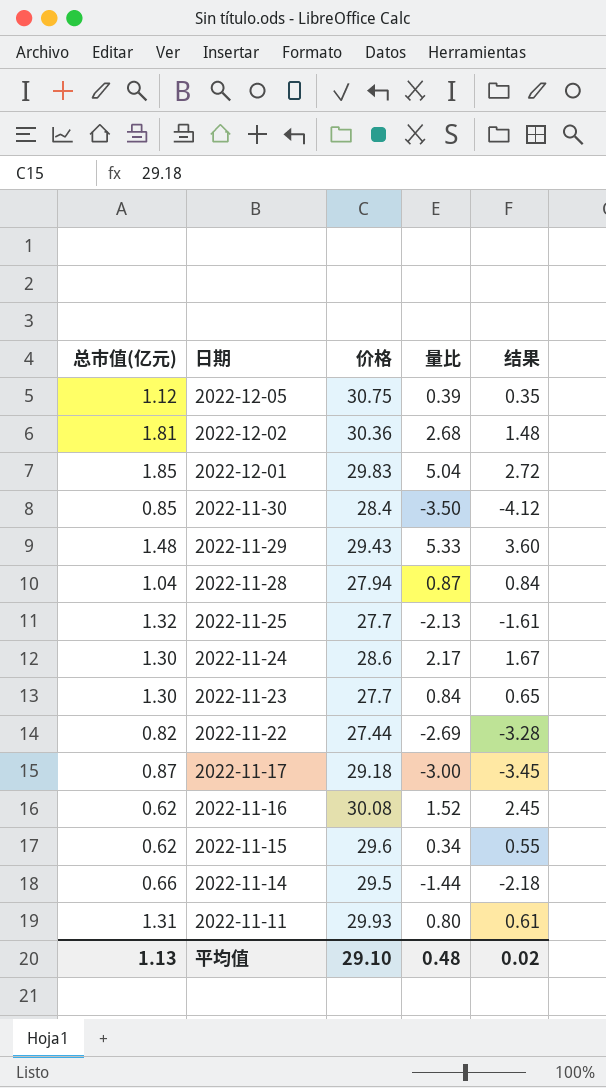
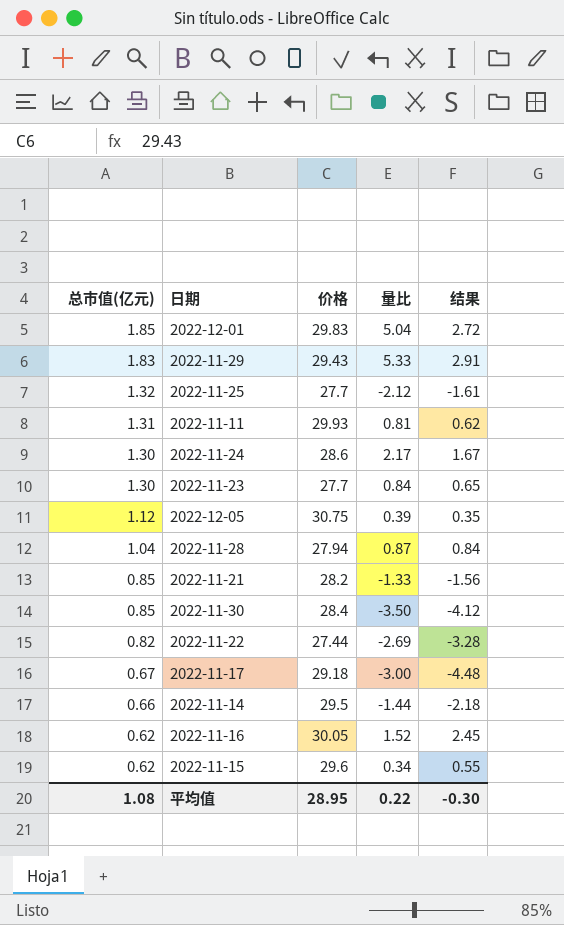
row order: 日期 descending -> 总市值(亿元) descending
row 2022-12-02: 1.81 | 30.36 | 2.68 | 1.48 -> none
2022-11-29 | 总市值(亿元): 1.48 -> 1.83
2022-11-29 | 结果: 3.60 -> 2.91
2022-11-25 | 量比: -2.13 -> -2.12
2022-11-11 | 量比: 0.80 -> 0.81
2022-11-11 | 结果: 0.61 -> 0.62
row 2022-11-21: none -> 0.85 | 28.2 | -1.33 | -1.56
2022-11-17 | 总市值(亿元): 0.87 -> 0.67
2022-11-17 | 结果: -3.45 -> -4.48
2022-11-16 | 价格: 30.08 -> 30.05
平均值 | 总市值(亿元): 1.13 -> 1.08
平均值 | 价格: 29.10 -> 28.95
平均值 | 量比: 0.48 -> 0.22
平均值 | 结果: 0.02 -> -0.30

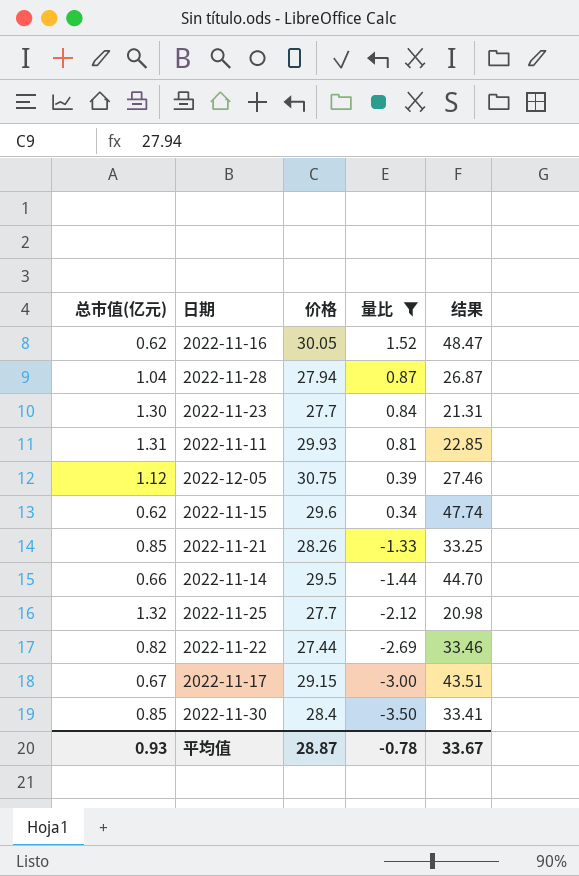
filter: none -> 量比 <= 1.52
row order: 总市值(亿元) descending -> 量比 descending
column 结果 | formula: [量比] / [总市值(亿元)] -> [价格] / [总市值(亿元)]
2022-11-21 | 价格: 28.2 -> 28.26
2022-11-17 | 价格: 29.18 -> 29.15
平均值 | 总市值(亿元): 1.08 -> 0.93
平均值 | 价格: 28.95 -> 28.87
平均值 | 量比: 0.22 -> -0.78
平均值 | 结果: -0.30 -> 33.67

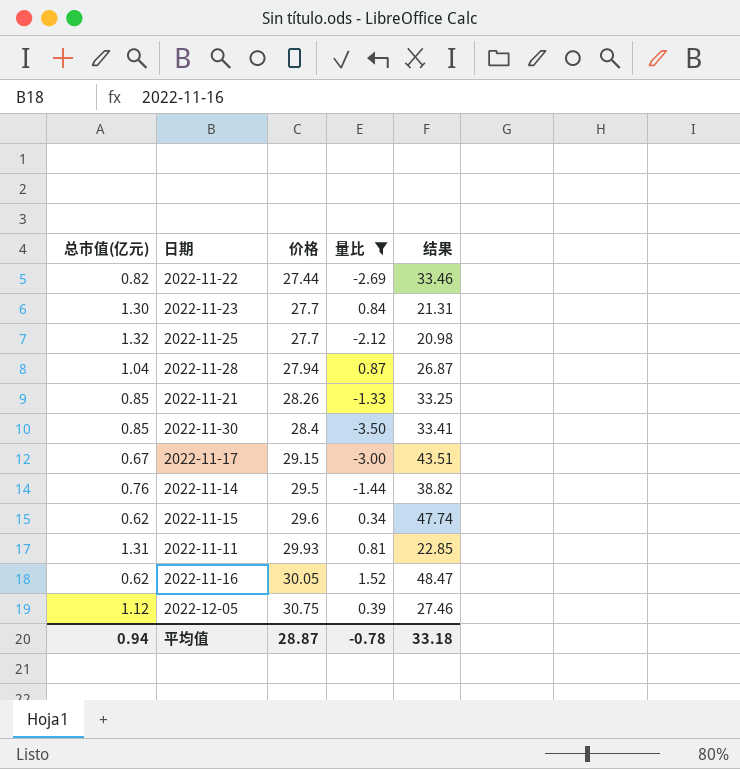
row order: 量比 descending -> 价格 ascending
2022-11-14 | 总市值(亿元): 0.66 -> 0.76
2022-11-14 | 结果: 44.70 -> 38.82
平均值 | 总市值(亿元): 0.93 -> 0.94
平均值 | 结果: 33.67 -> 33.18

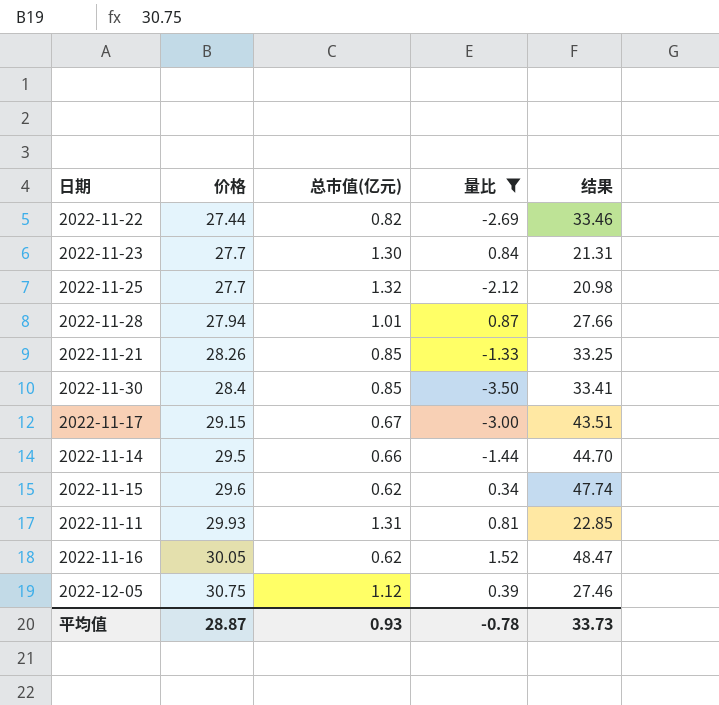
column 总市值(亿元) | position: 1 -> 3
2022-11-28 | 总市值(亿元): 1.04 -> 1.01
2022-11-28 | 结果: 26.87 -> 27.66
2022-11-14 | 总市值(亿元): 0.76 -> 0.66
2022-11-14 | 结果: 38.82 -> 44.70
平均值 | 总市值(亿元): 0.94 -> 0.93
平均值 | 结果: 33.18 -> 33.73

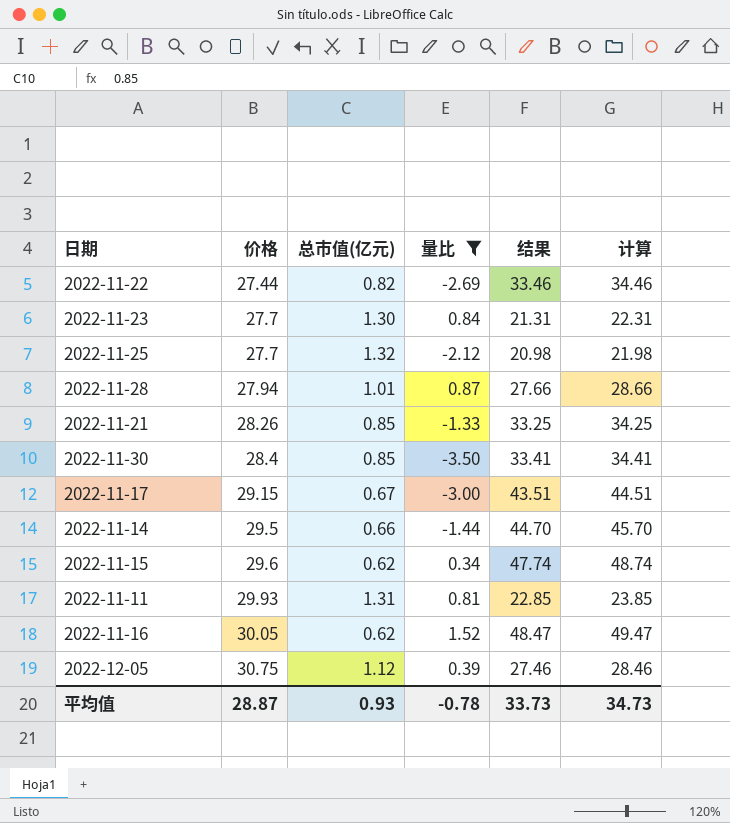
column 计算 | formula: none -> [结果] + 1

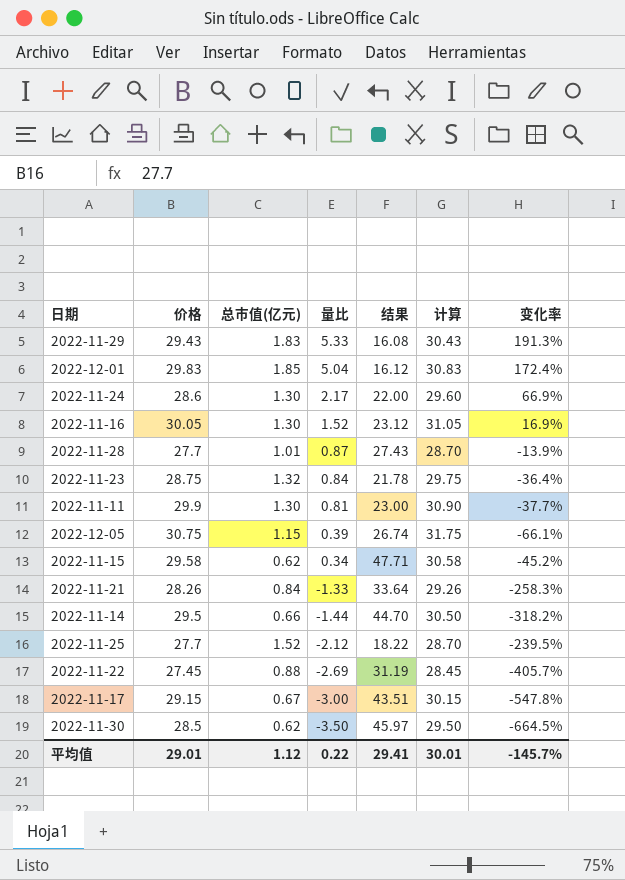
filter: 量比 <= 1.52 -> none
row order: 价格 ascending -> 量比 descending
column 计算 | formula: [结果] + 1 -> [价格] + 1
column 变化率 | formula: none -> ([量比] - [总市值(亿元)]) / [总市值(亿元)]
2022-11-16 | 总市值(亿元): 0.62 -> 1.30
2022-11-16 | 结果: 48.47 -> 23.12
2022-11-28 | 价格: 27.94 -> 27.7
2022-11-28 | 结果: 27.66 -> 27.43
2022-11-23 | 价格: 27.7 -> 28.75
2022-11-23 | 总市值(亿元): 1.30 -> 1.32
2022-11-23 | 结果: 21.31 -> 21.78
2022-11-11 | 价格: 29.93 -> 29.9
2022-11-11 | 总市值(亿元): 1.31 -> 1.30
2022-11-11 | 结果: 22.85 -> 23.00
2022-12-05 | 总市值(亿元): 1.12 -> 1.15
2022-12-05 | 结果: 27.46 -> 26.74
2022-11-15 | 价格: 29.6 -> 29.58
2022-11-15 | 结果: 47.74 -> 47.71
2022-11-21 | 总市值(亿元): 0.85 -> 0.84
2022-11-21 | 结果: 33.25 -> 33.64
2022-11-25 | 总市值(亿元): 1.32 -> 1.52
2022-11-25 | 结果: 20.98 -> 18.22
2022-11-22 | 价格: 27.44 -> 27.45
2022-11-22 | 总市值(亿元): 0.82 -> 0.88
2022-11-22 | 结果: 33.46 -> 31.19
2022-11-30 | 价格: 28.4 -> 28.5
2022-11-30 | 总市值(亿元): 0.85 -> 0.62
2022-11-30 | 结果: 33.41 -> 45.97
平均值 | 价格: 28.87 -> 29.01
平均值 | 总市值(亿元): 0.93 -> 1.12
平均值 | 量比: -0.78 -> 0.22
平均值 | 结果: 33.73 -> 29.41
平均值 | 计算: 34.73 -> 30.01

